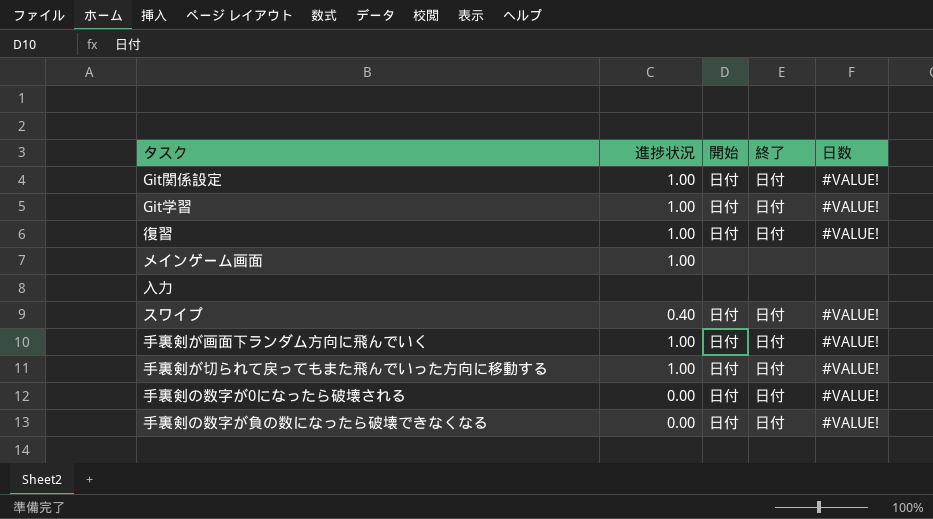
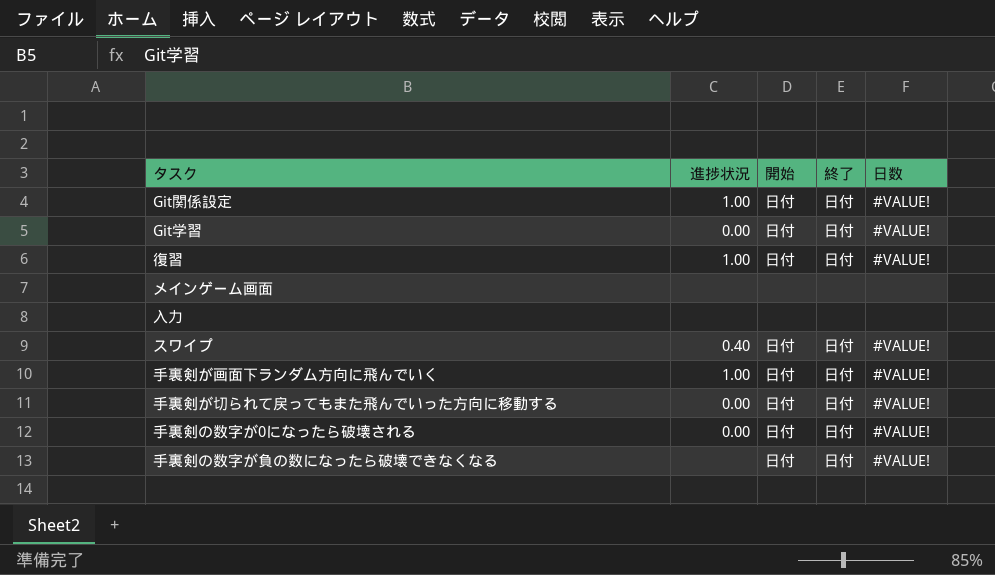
Git学習 | 進捗状況: 1.00 -> 0.00
メインゲーム画面 | 進捗状況: 1.00 -> none
手裏剣が切られて戻ってもまた飛んでいった方向に移動する | 進捗状況: 1.00 -> 0.00
手裏剣の数字が負の数になったら破壊できなくなる | 進捗状況: 0.00 -> none

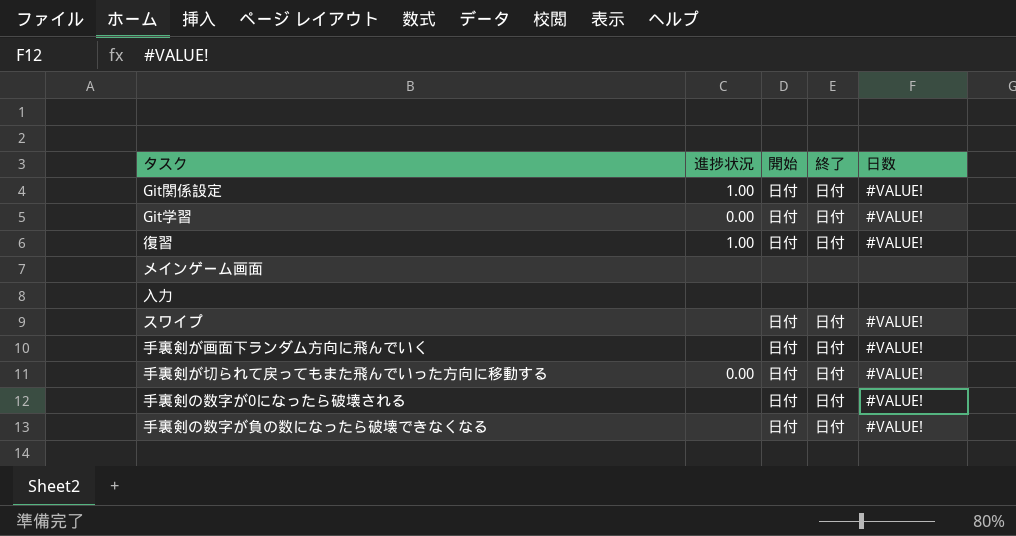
スワイプ | 進捗状況: 0.40 -> none
手裏剣が画面下ランダム方向に飛んでいく | 進捗状況: 1.00 -> none
手裏剣の数字が0になったら破壊される | 進捗状況: 0.00 -> none

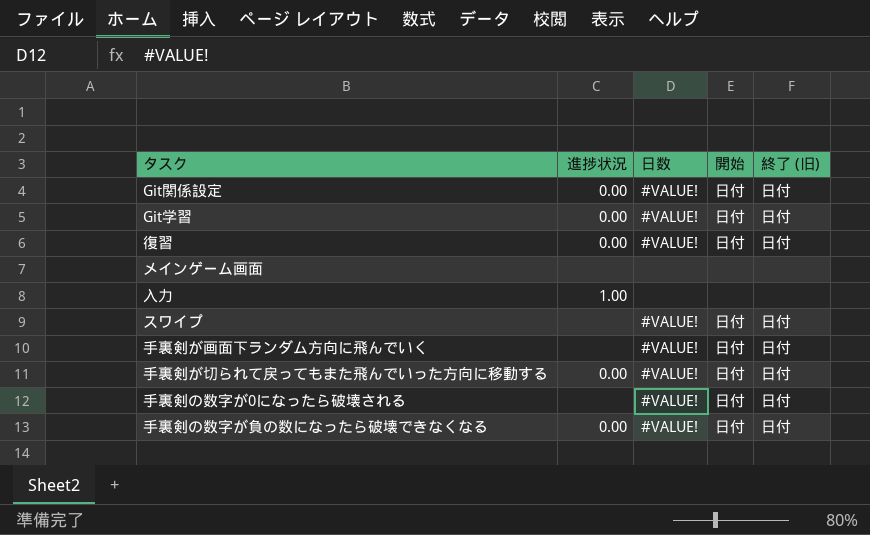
column 日数 | position: 5 -> 3
column name: 終了 -> 終了 (旧)
Git関係設定 | 進捗状況: 1.00 -> 0.00
復習 | 進捗状況: 1.00 -> 0.00
入力 | 進捗状況: none -> 1.00
手裏剣の数字が負の数になったら破壊できなくなる | 進捗状況: none -> 0.00

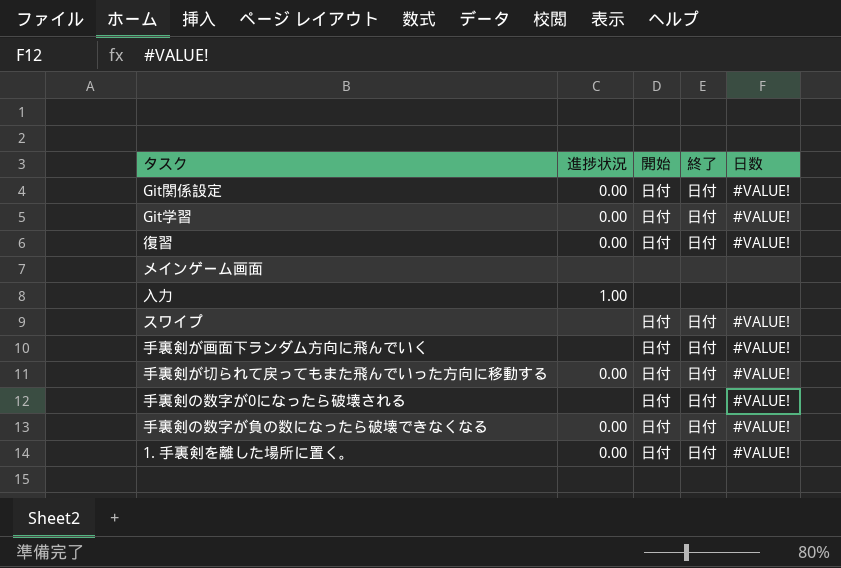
column name: 終了 (旧) -> 終了
column 日数 | position: 3 -> 5
row 1. 手裏剣を離した場所に置く。: none -> 0.00 | 日付 | 日付 | #VALUE!

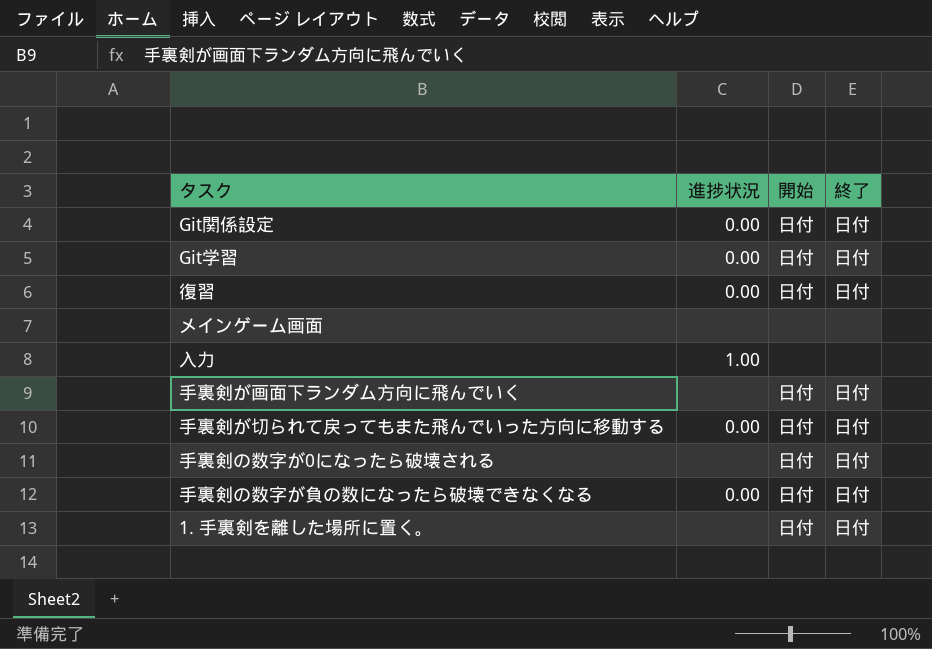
column 日数 | position: 5 -> none
row スワイプ: none | 日付 | 日付 | #VALUE! -> none
1. 手裏剣を離した場所に置く。 | 進捗状況: 0.00 -> none

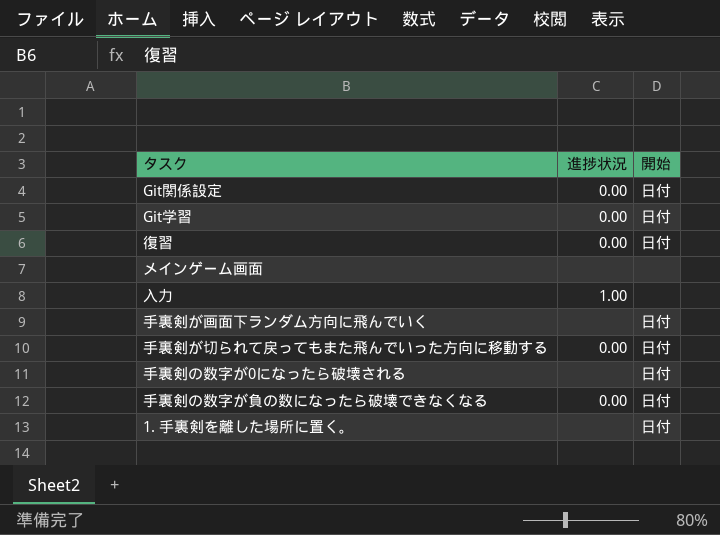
column 終了 | position: 4 -> none

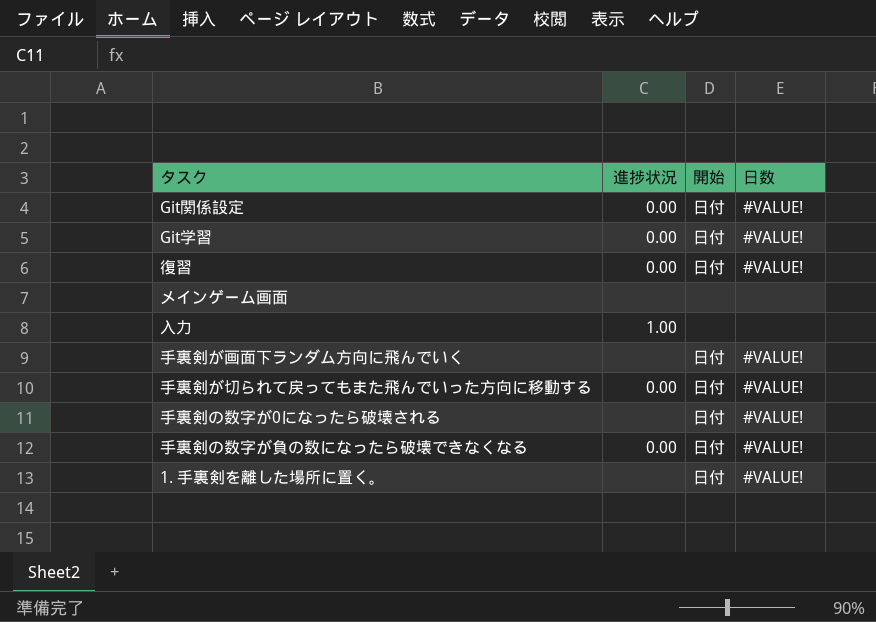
column 日数 | position: none -> 4

